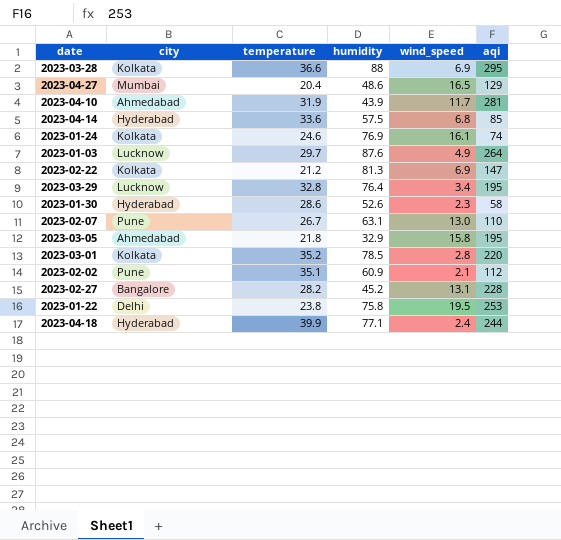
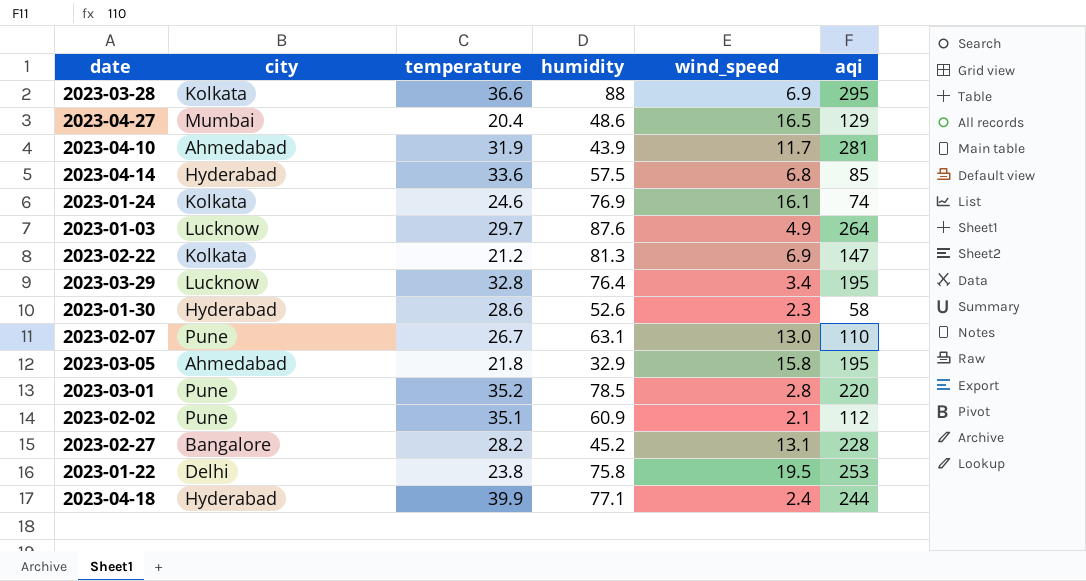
2023-03-01 | city: Kolkata -> Pune

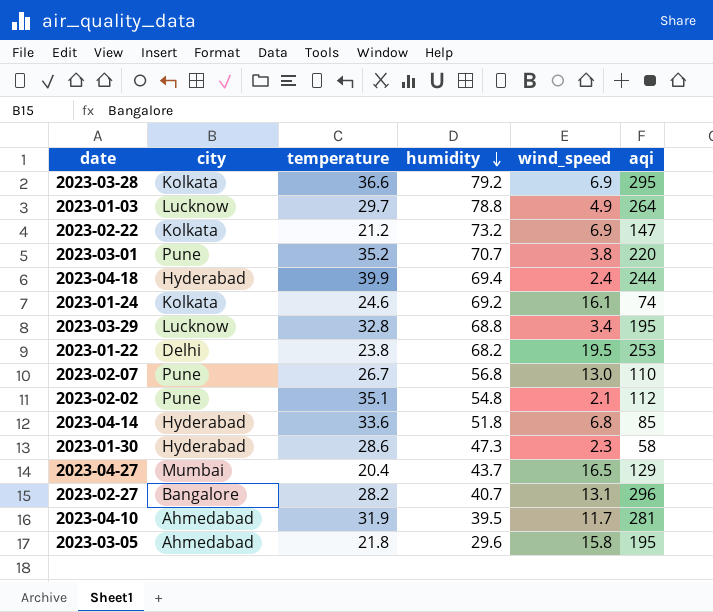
row order: none -> humidity descending
2023-03-28 | humidity: 88 -> 79.2
2023-01-03 | humidity: 87.6 -> 78.8
2023-02-22 | humidity: 81.3 -> 73.2
2023-03-01 | humidity: 78.5 -> 70.7
2023-03-01 | wind_speed: 2.8 -> 3.8
2023-04-18 | humidity: 77.1 -> 69.4
2023-01-24 | humidity: 76.9 -> 69.2
2023-03-29 | humidity: 76.4 -> 68.8
2023-01-22 | humidity: 75.8 -> 68.2
2023-02-07 | humidity: 63.1 -> 56.8
2023-02-02 | humidity: 60.9 -> 54.8
2023-04-14 | humidity: 57.5 -> 51.8
2023-01-30 | humidity: 52.6 -> 47.3
2023-04-27 | humidity: 48.6 -> 43.7
2023-02-27 | humidity: 45.2 -> 40.7
2023-02-27 | aqi: 228 -> 296
2023-04-10 | humidity: 43.9 -> 39.5
2023-03-05 | humidity: 32.9 -> 29.6

